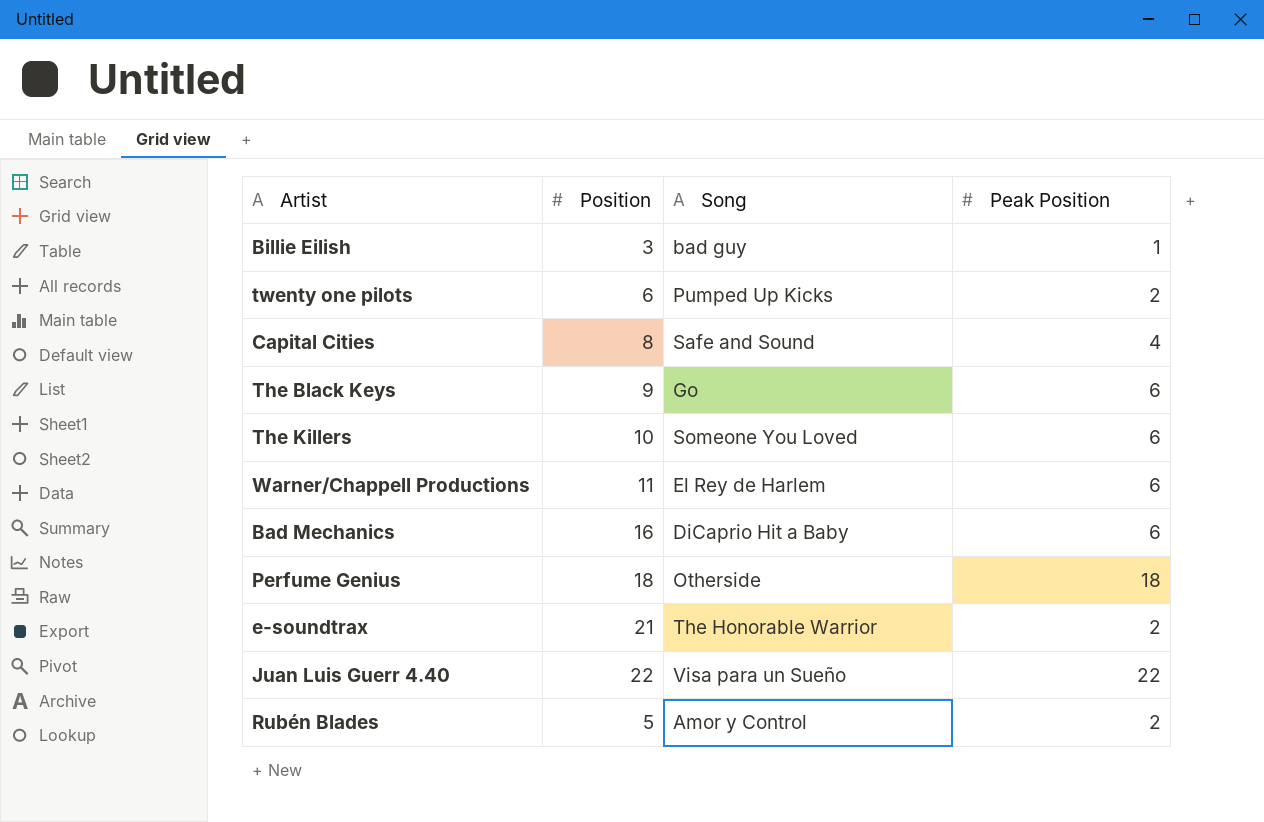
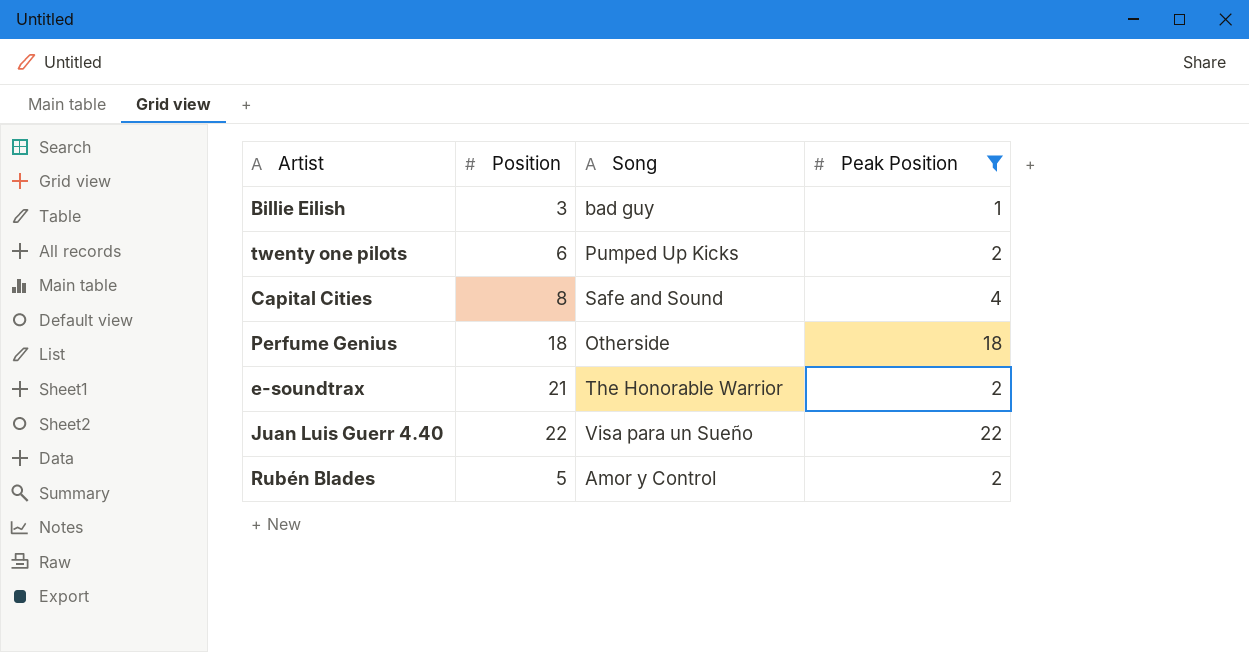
filter: none -> Peak Position != 6

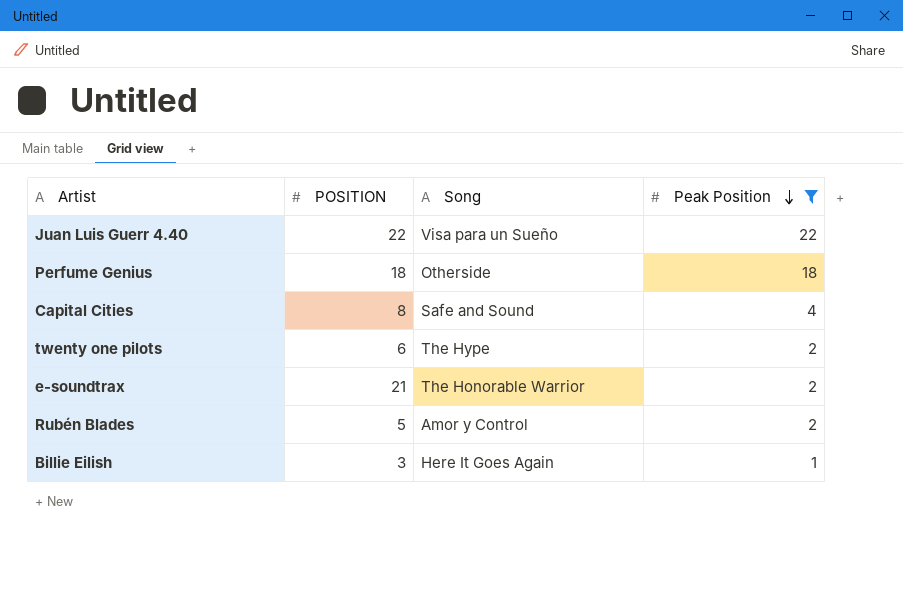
row order: none -> Peak Position descending
column name: Position -> POSITION
twenty one pilots | Song: Pumped Up Kicks -> The Hype
Billie Eilish | Song: bad guy -> Here It Goes Again

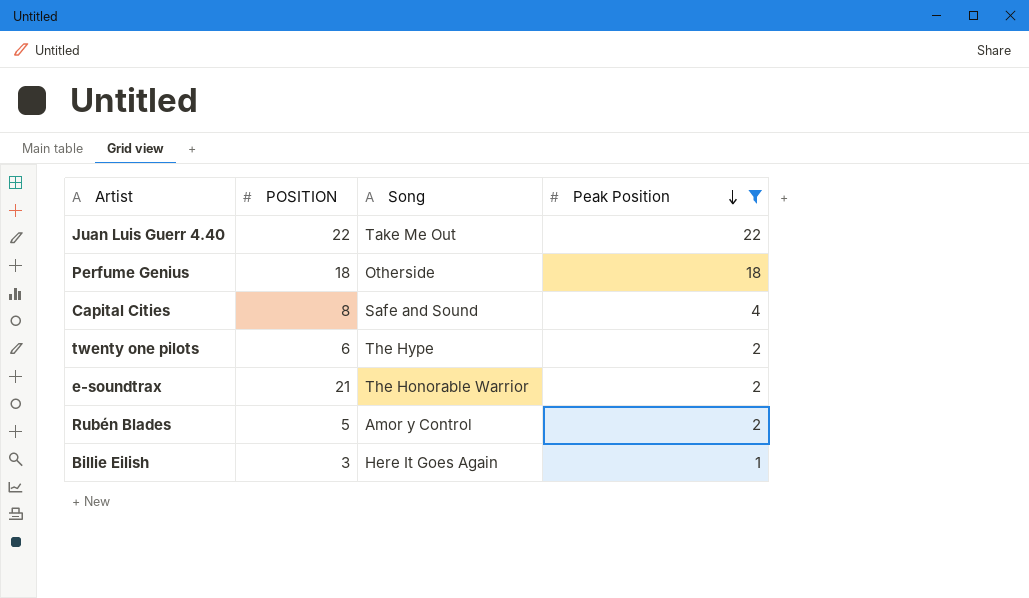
Juan Luis Guerr 4.40 | Song: Visa para un Sueño -> Take Me Out

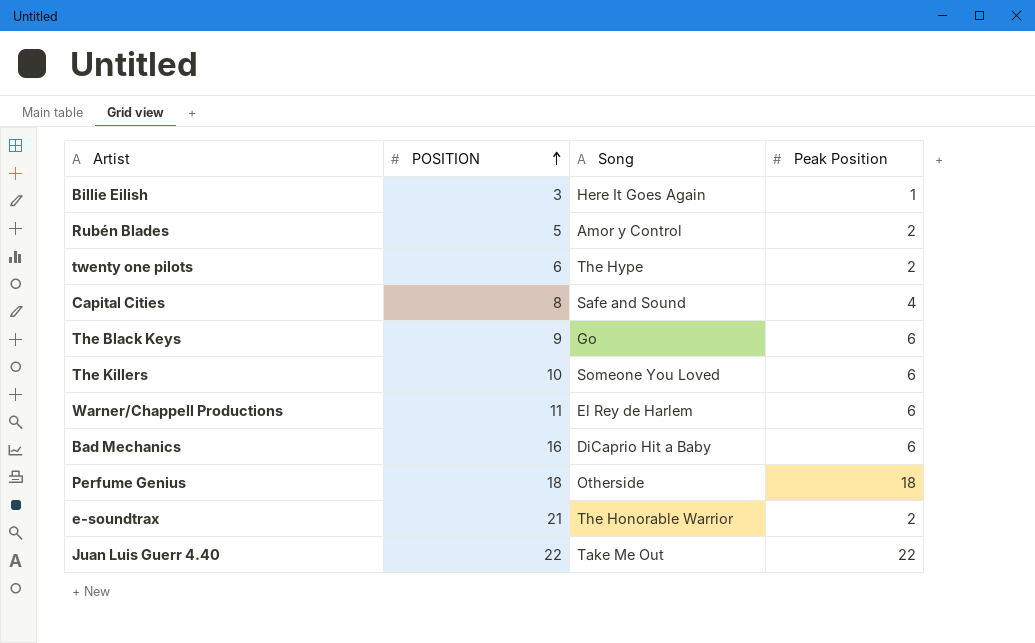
filter: Peak Position != 6 -> none
row order: Peak Position descending -> POSITION ascending

